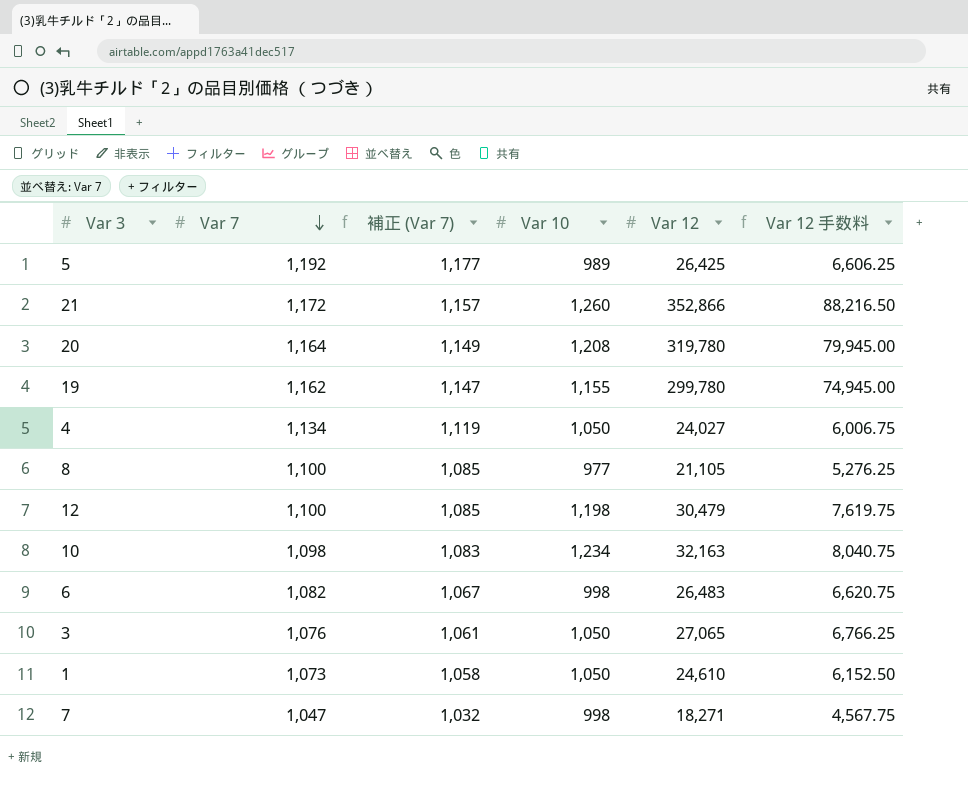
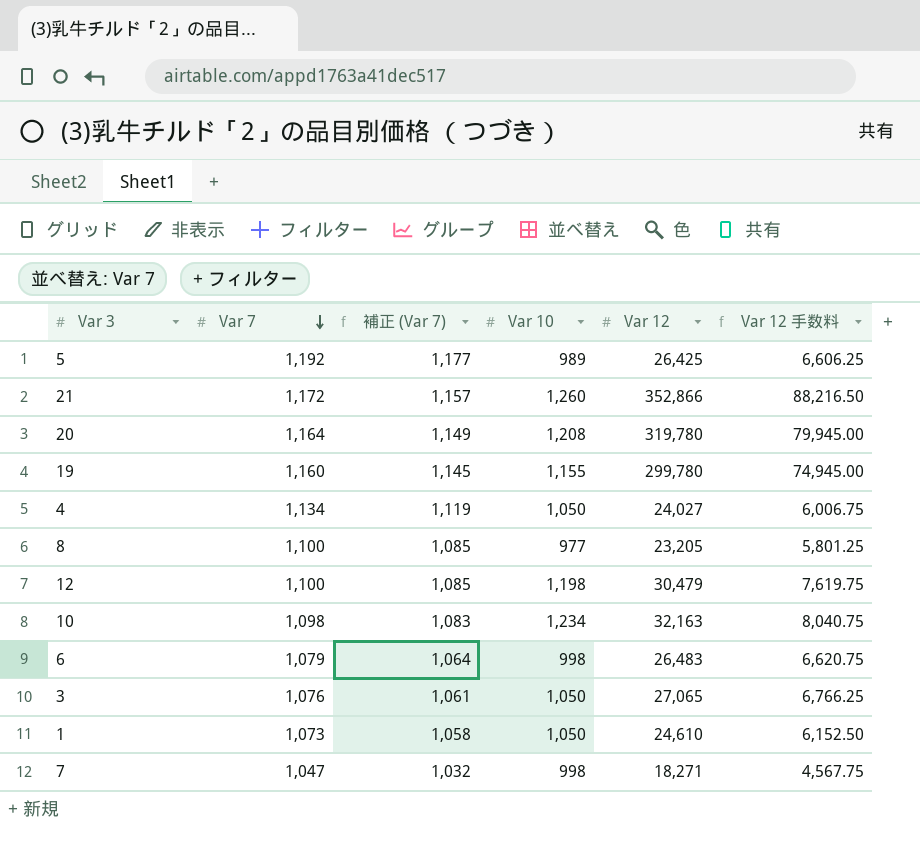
19 | Var 7: 1,162 -> 1,160
19 | 補正 (Var 7): 1,147 -> 1,145
8 | Var 12: 21,105 -> 23,205
8 | Var 12 手数料: 5,276.25 -> 5,801.25
6 | Var 7: 1,082 -> 1,079
6 | 補正 (Var 7): 1,067 -> 1,064

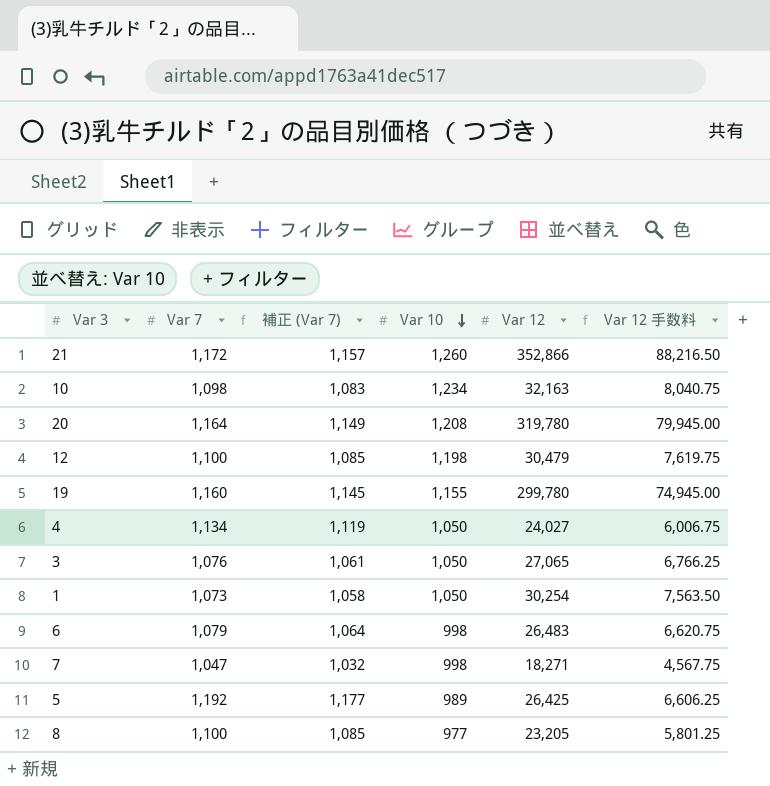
row order: Var 7 descending -> Var 10 descending
1 | Var 12: 24,610 -> 30,254
1 | Var 12 手数料: 6,152.50 -> 7,563.50

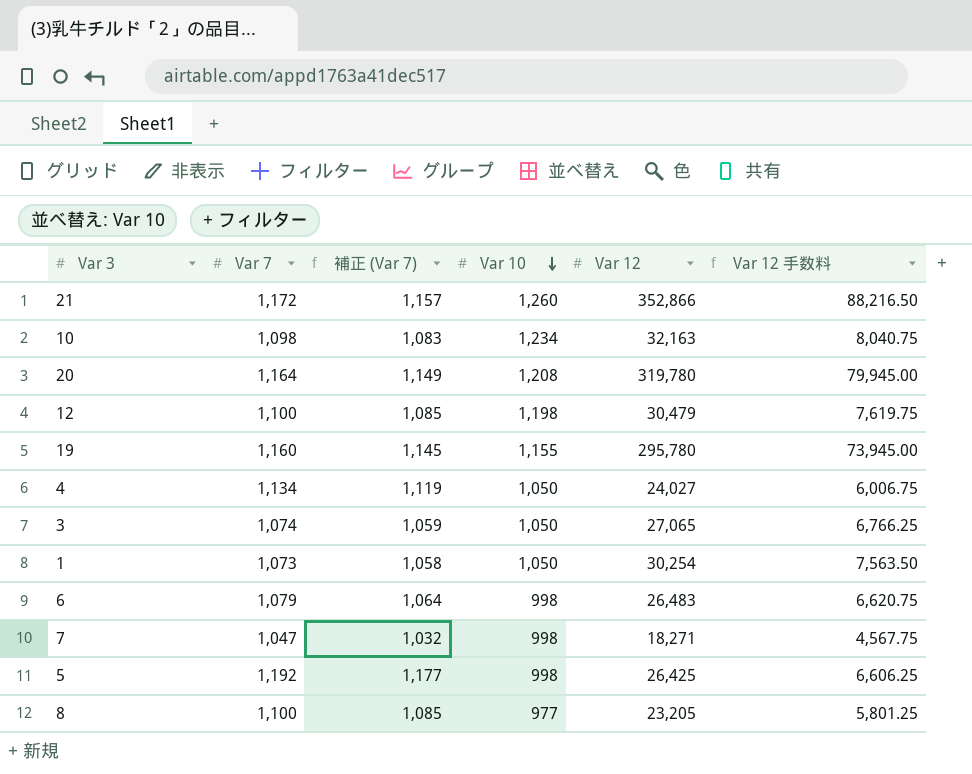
19 | Var 12: 299,780 -> 295,780
19 | Var 12 手数料: 74,945.00 -> 73,945.00
3 | Var 7: 1,076 -> 1,074
3 | 補正 (Var 7): 1,061 -> 1,059
5 | Var 10: 989 -> 998

